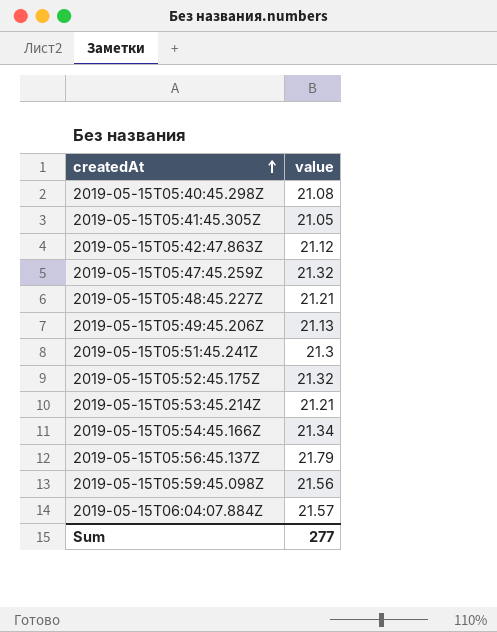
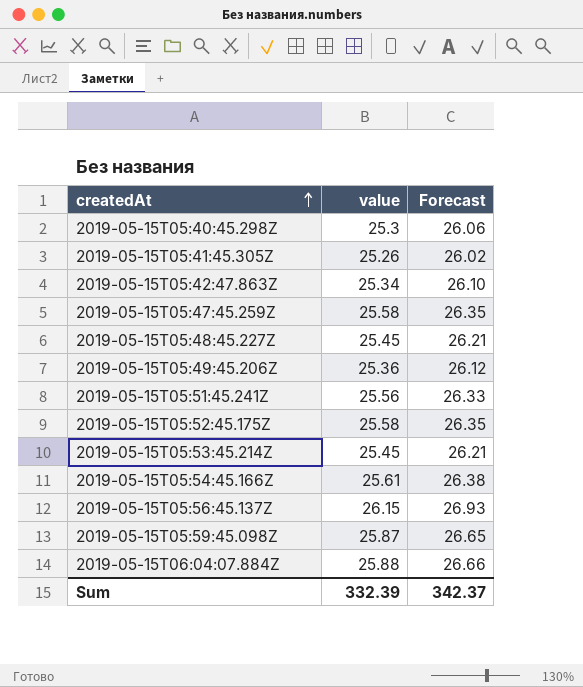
column Forecast | formula: none -> [value] * 1.03
2019-05-15T05:40:45.298Z | value: 21.08 -> 25.3
2019-05-15T05:41:45.305Z | value: 21.05 -> 25.26
2019-05-15T05:42:47.863Z | value: 21.12 -> 25.34
2019-05-15T05:47:45.259Z | value: 21.32 -> 25.58
2019-05-15T05:48:45.227Z | value: 21.21 -> 25.45
2019-05-15T05:49:45.206Z | value: 21.13 -> 25.36
2019-05-15T05:51:45.241Z | value: 21.3 -> 25.56
2019-05-15T05:52:45.175Z | value: 21.32 -> 25.58
2019-05-15T05:53:45.214Z | value: 21.21 -> 25.45
2019-05-15T05:54:45.166Z | value: 21.34 -> 25.61
2019-05-15T05:56:45.137Z | value: 21.79 -> 26.15
2019-05-15T05:59:45.098Z | value: 21.56 -> 25.87
2019-05-15T06:04:07.884Z | value: 21.57 -> 25.88
Sum | value: 277 -> 332.39

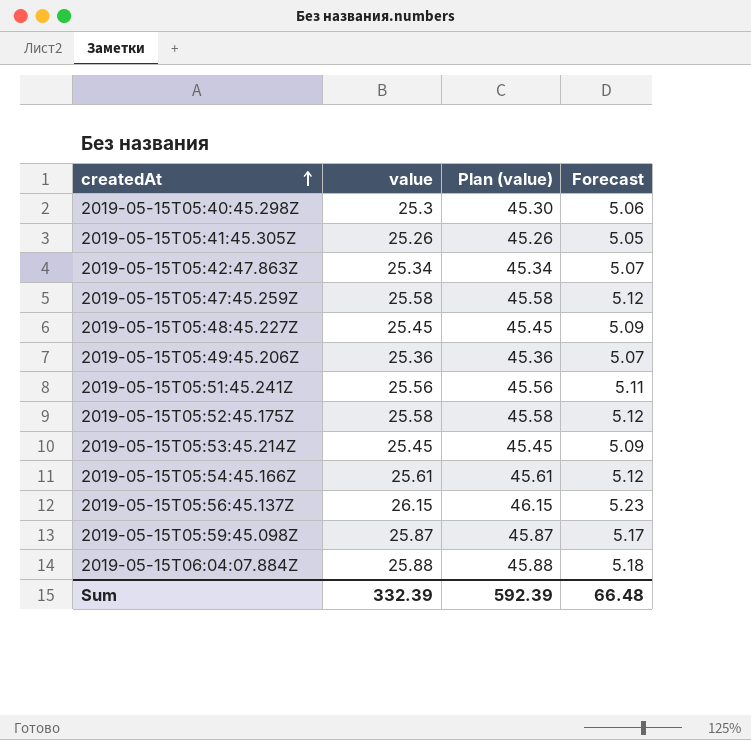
column Plan (value) | formula: none -> [value] + 20
column Forecast | formula: [value] * 1.03 -> [value] * 0.2
Sum | Forecast: 342.37 -> 66.48

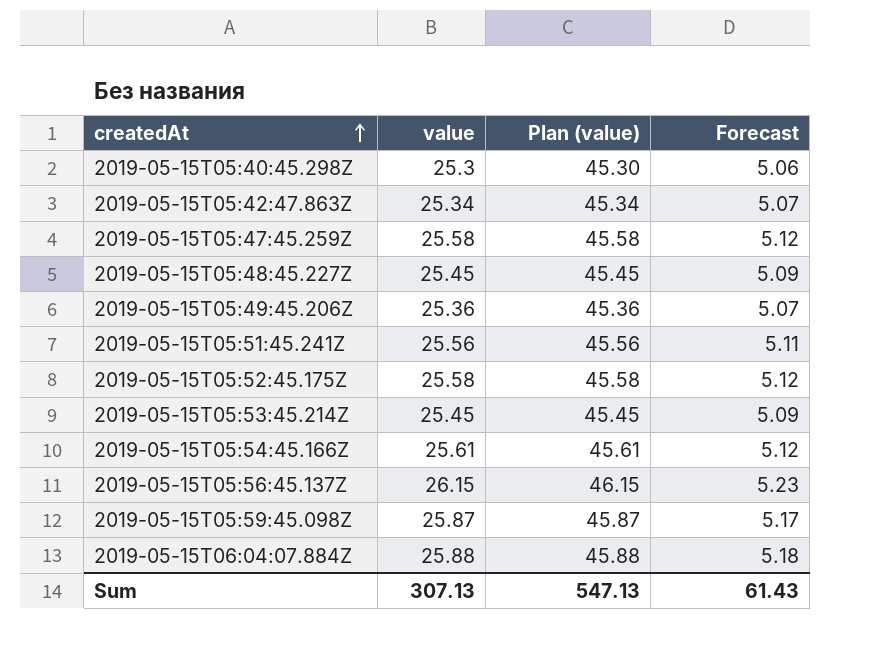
row 2019-05-15T05:41:45.305Z: 25.26 | 45.26 | 5.05 -> none
Sum | value: 332.39 -> 307.13
Sum | Plan (value): 592.39 -> 547.13
Sum | Forecast: 66.48 -> 61.43

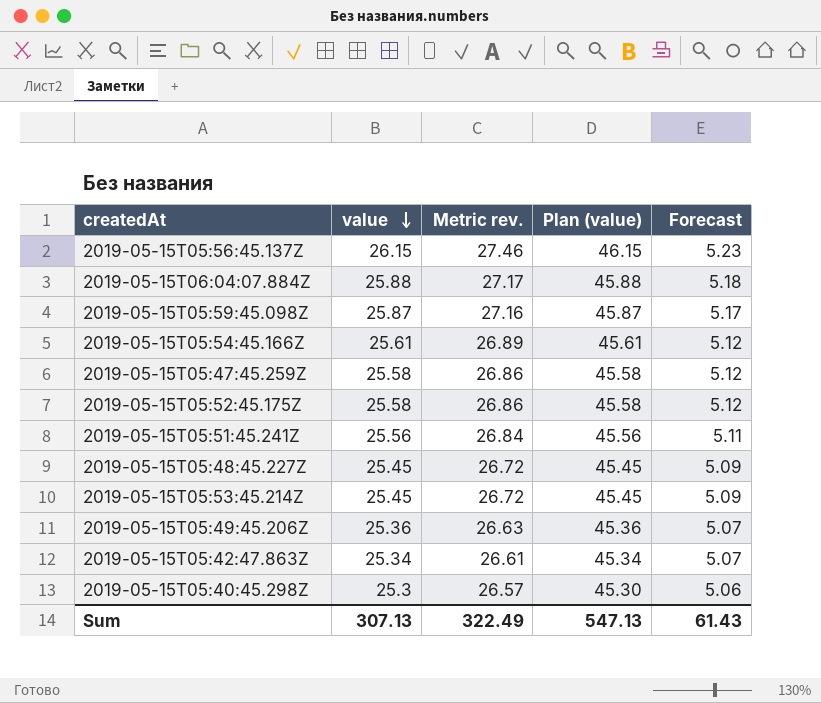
row order: createdAt ascending -> value descending
column Metric rev. | formula: none -> [value] * 1.05

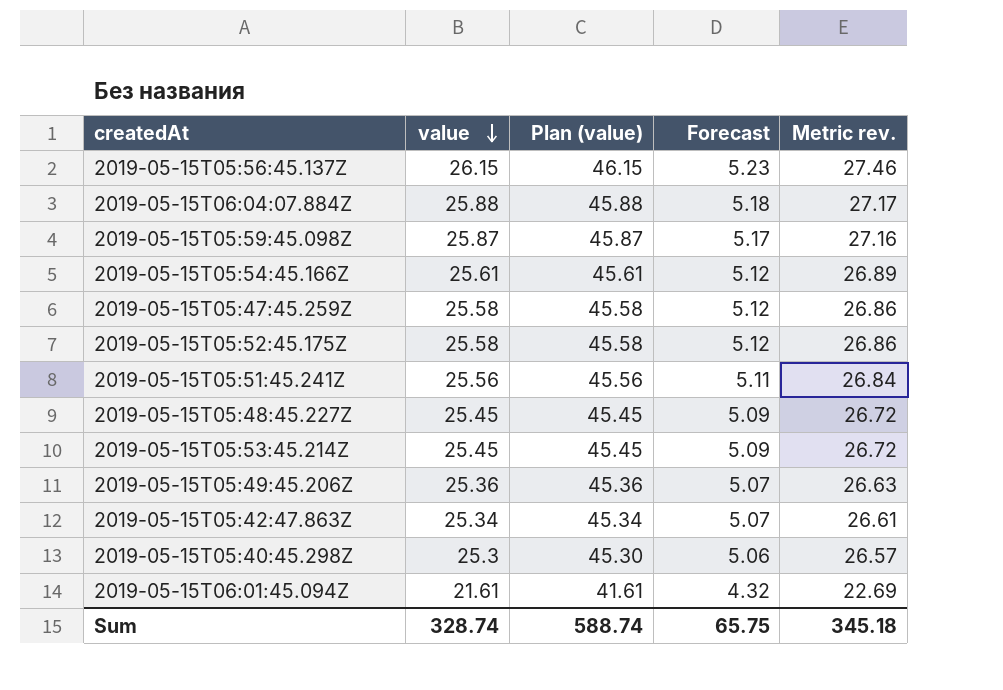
column Metric rev. | position: 3 -> 5
row 2019-05-15T06:01:45.094Z: none -> 21.61 | 41.61 | 4.32 | 22.69
Sum | value: 307.13 -> 328.74
Sum | Plan (value): 547.13 -> 588.74
Sum | Forecast: 61.43 -> 65.75
Sum | Metric rev.: 322.49 -> 345.18

